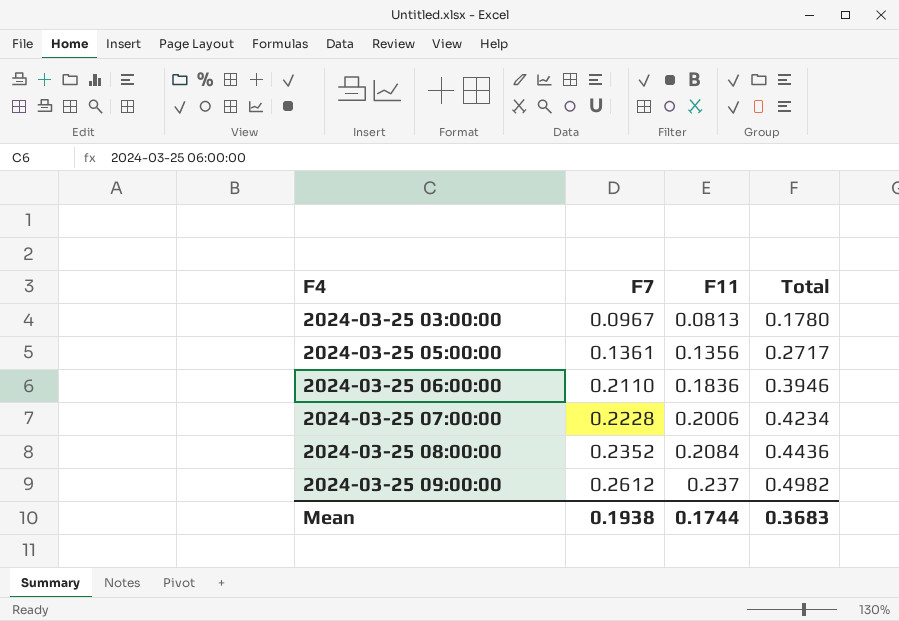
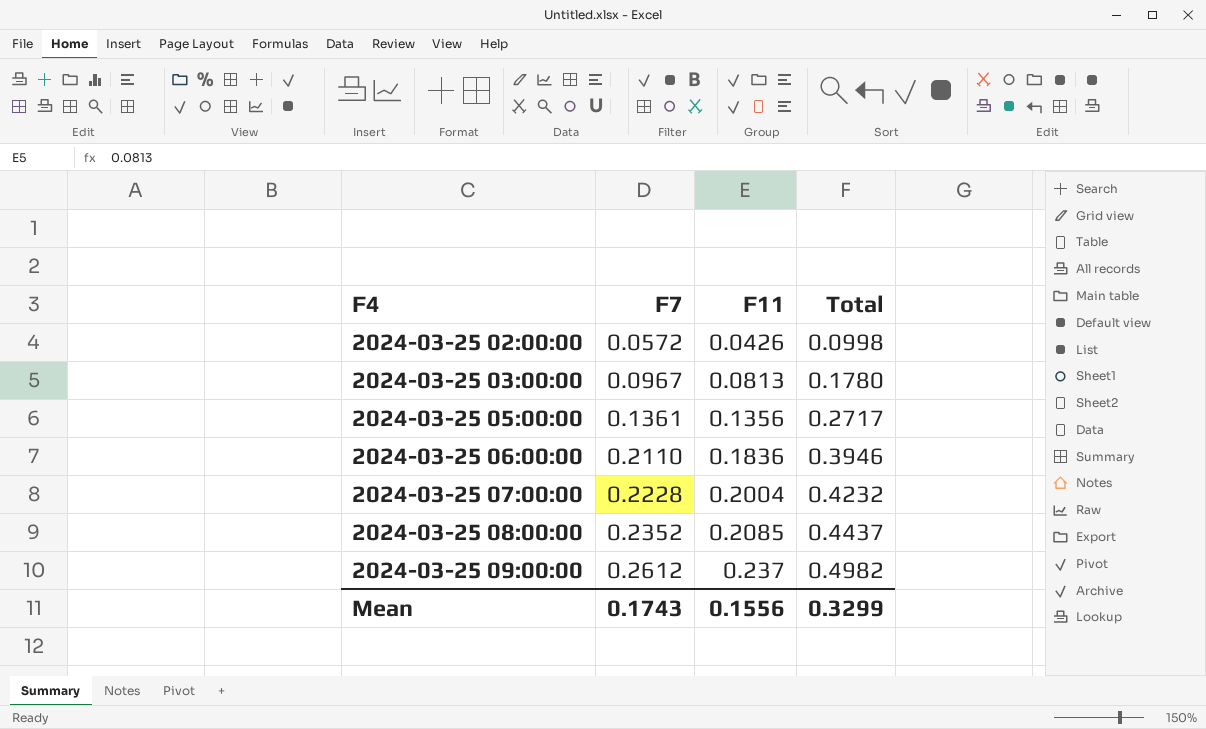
row 2024-03-25 02:00:00: none -> 0.0572 | 0.0426 | 0.0998
2024-03-25 07:00:00 | F11: 0.2006 -> 0.2004
2024-03-25 07:00:00 | Total: 0.4234 -> 0.4232
2024-03-25 08:00:00 | F11: 0.2084 -> 0.2085
2024-03-25 08:00:00 | Total: 0.4436 -> 0.4437
Mean | F7: 0.1938 -> 0.1743
Mean | F11: 0.1744 -> 0.1556
Mean | Total: 0.3683 -> 0.3299

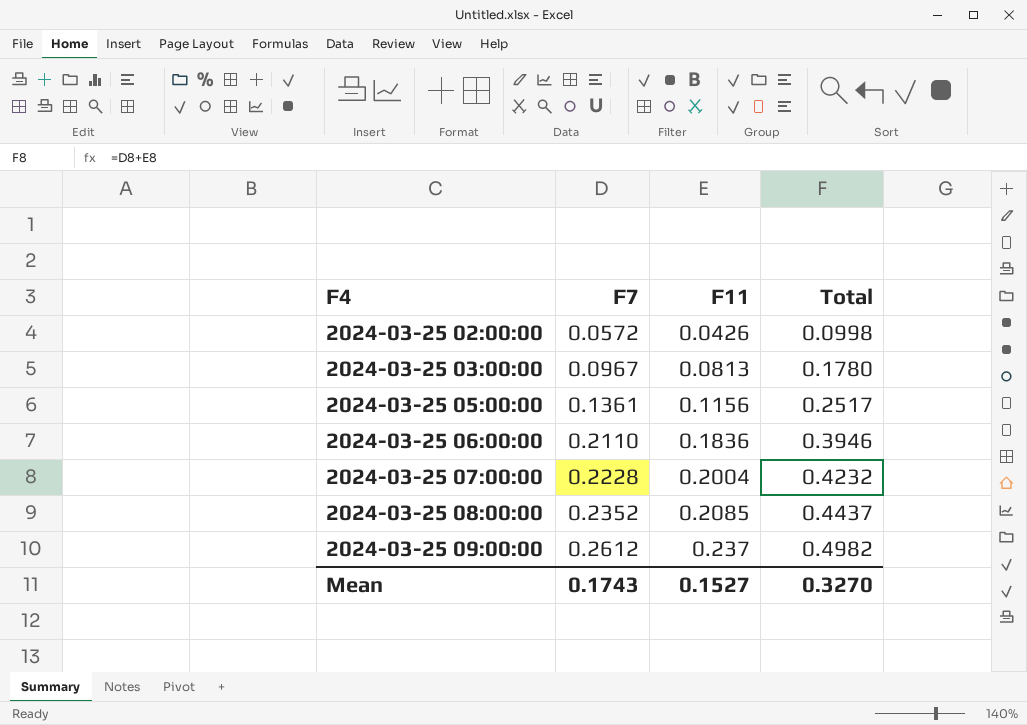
2024-03-25 05:00:00 | F11: 0.1356 -> 0.1156
2024-03-25 05:00:00 | Total: 0.2717 -> 0.2517
Mean | F11: 0.1556 -> 0.1527
Mean | Total: 0.3299 -> 0.3270

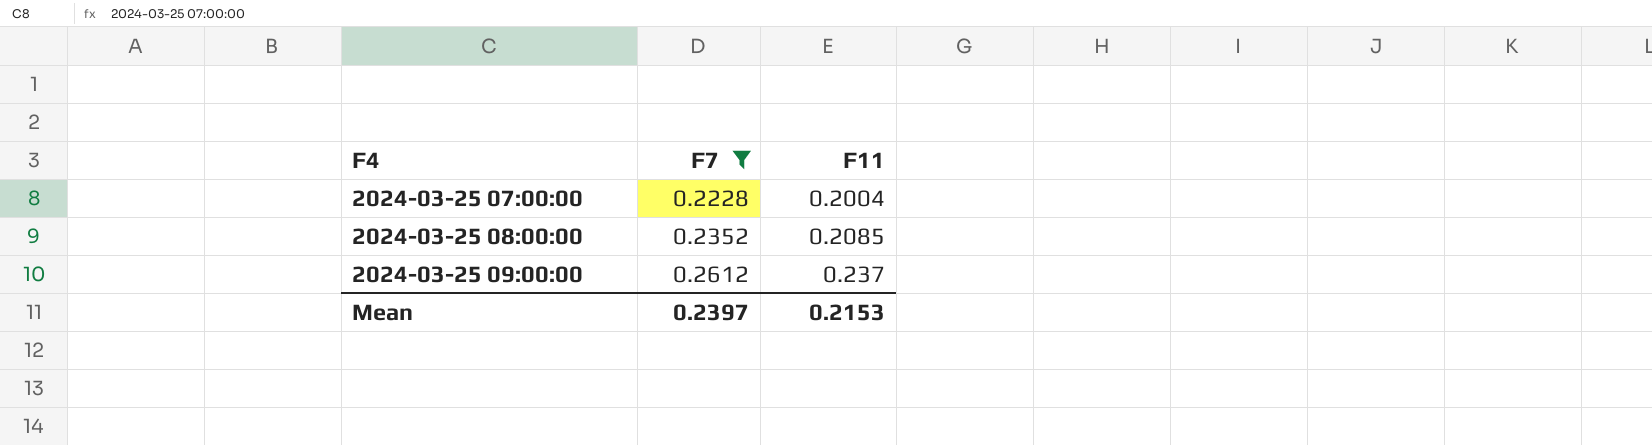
filter: none -> F7 >= 0.2228
column Total | formula: [F7] + [F11] -> none
Mean | F7: 0.1743 -> 0.2397
Mean | F11: 0.1527 -> 0.2153

